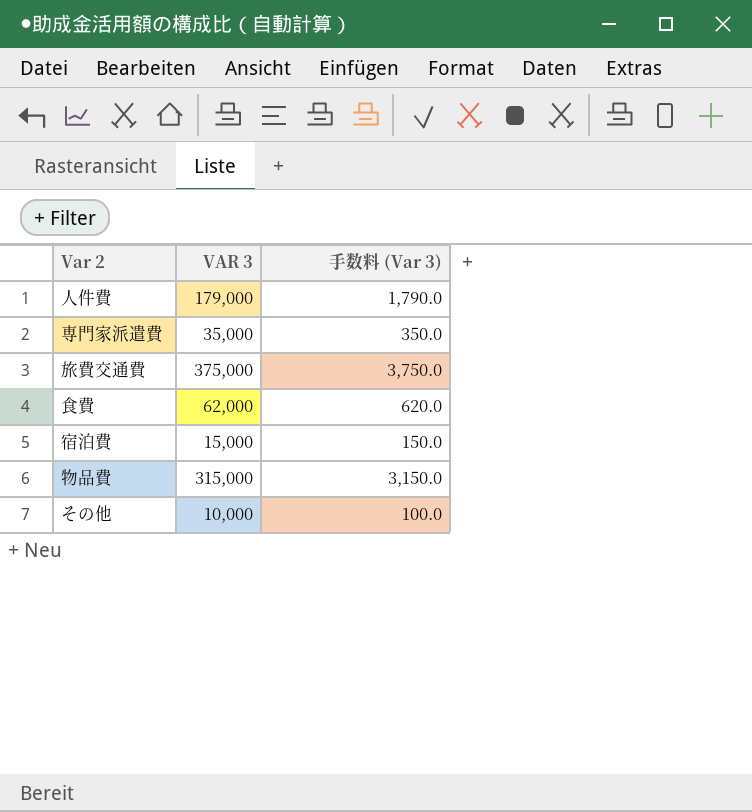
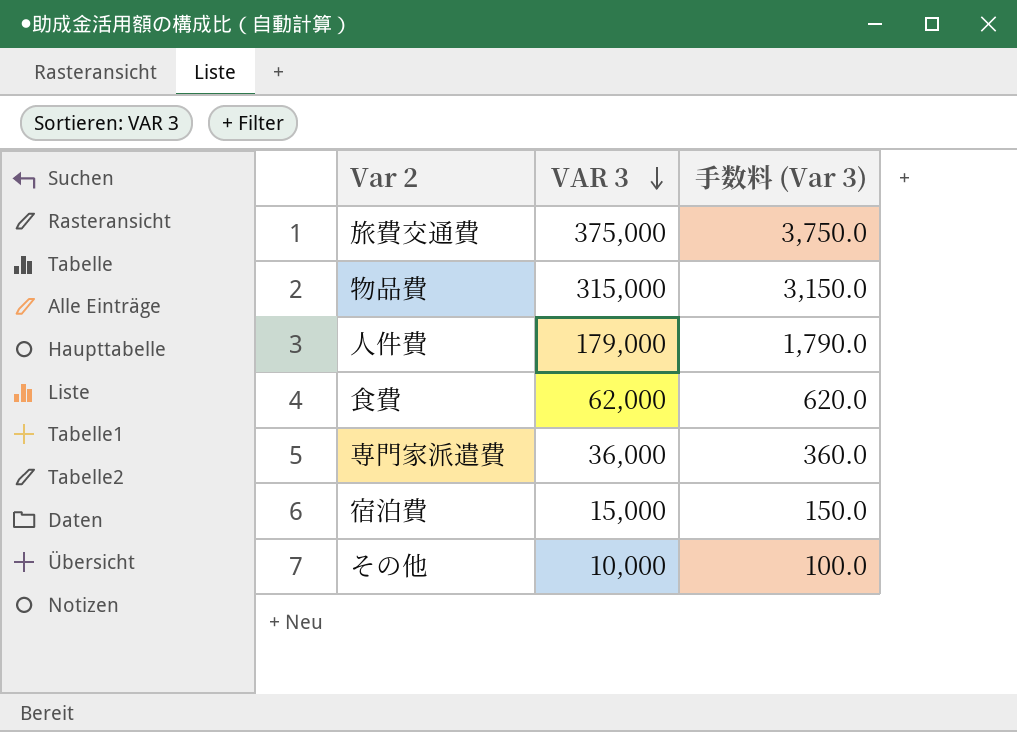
row order: none -> VAR 3 descending
専門家派遣費 | VAR 3: 35,000 -> 36,000
専門家派遣費 | 手数料 (Var 3): 350.0 -> 360.0

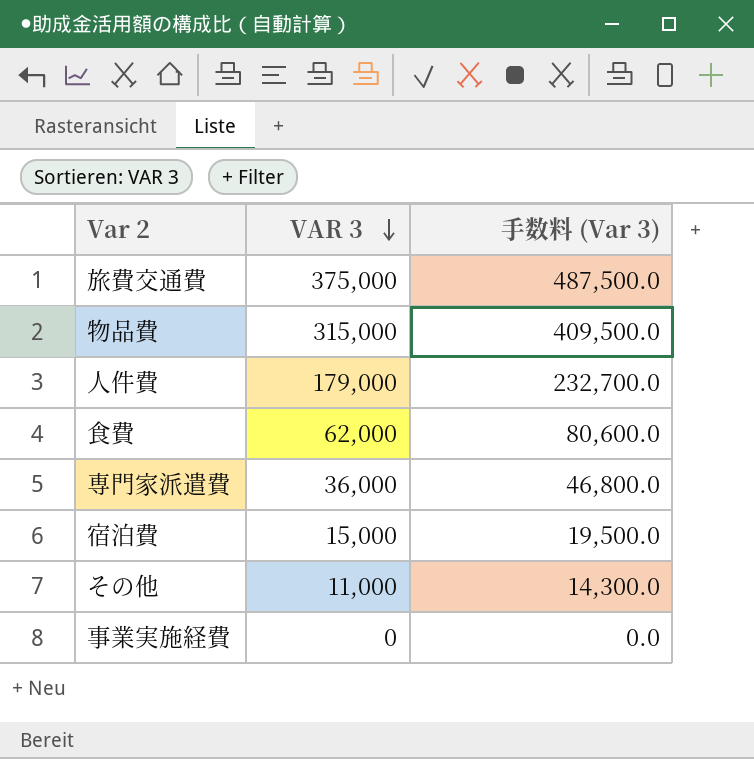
column 手数料 (Var 3) | formula: [VAR 3] * 0.01 -> [VAR 3] * 1.3
その他 | VAR 3: 10,000 -> 11,000
row 事業実施経費: none -> 0 | 0.0

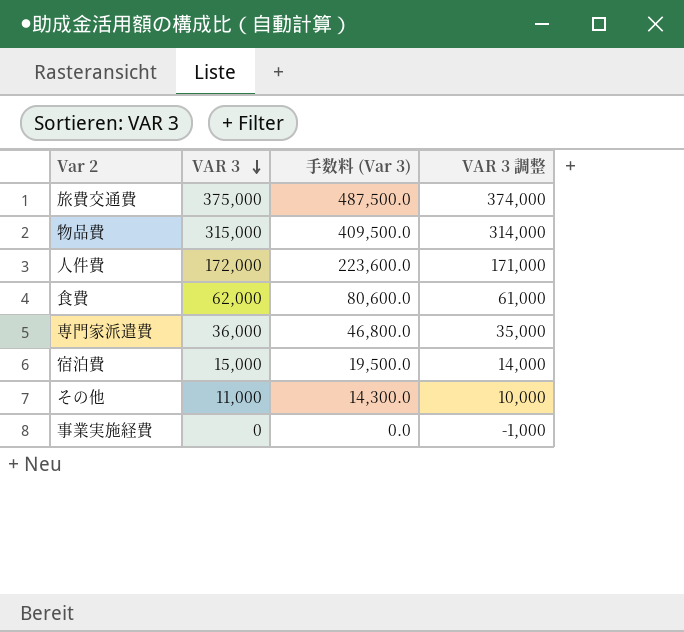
column VAR 3 調整 | formula: none -> [VAR 3] - 1000
人件費 | VAR 3: 179,000 -> 172,000
人件費 | 手数料 (Var 3): 232,700.0 -> 223,600.0

